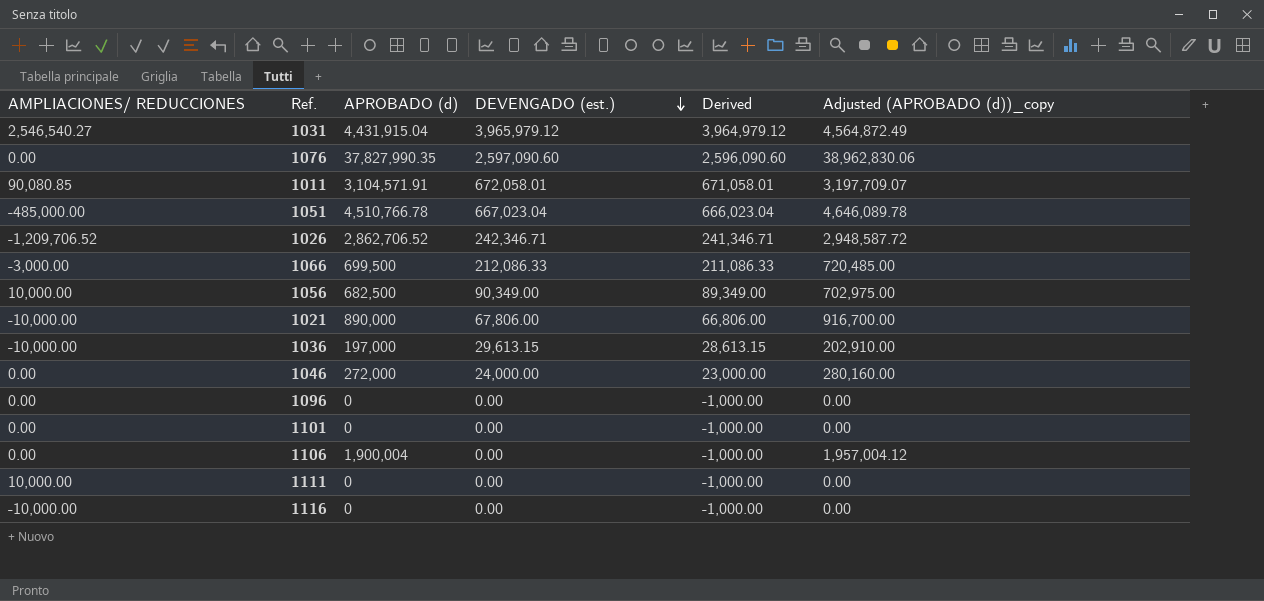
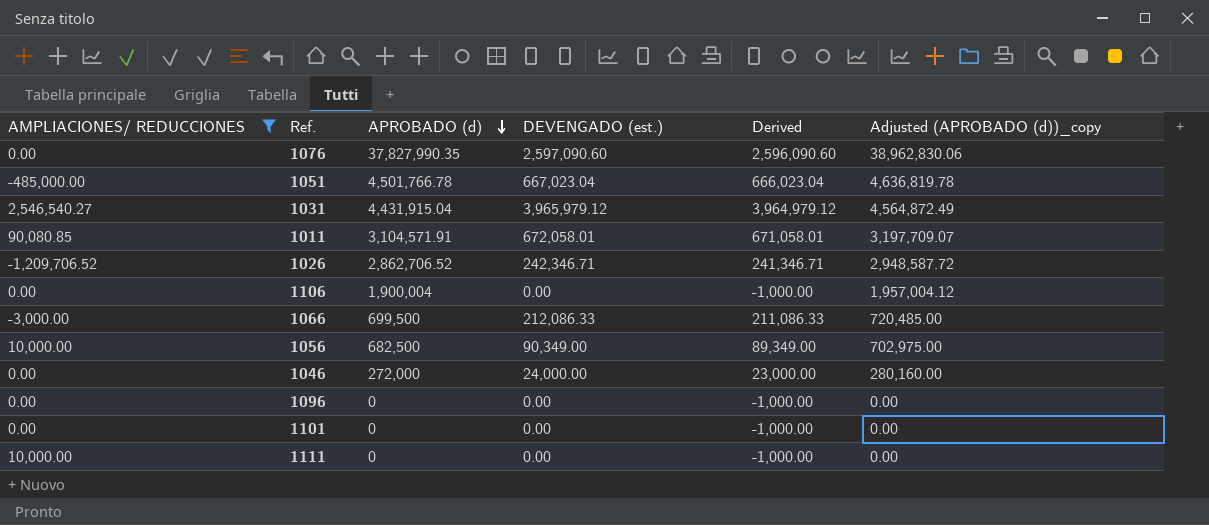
filter: none -> AMPLIACIONES/ REDUCCIONES != -10,000.00
row order: DEVENGADO (est.) descending -> APROBADO (d) descending
1051 | APROBADO (d): 4,510,766.78 -> 4,501,766.78
1051 | Adjusted (APROBADO (d))_copy: 4,646,089.78 -> 4,636,819.78

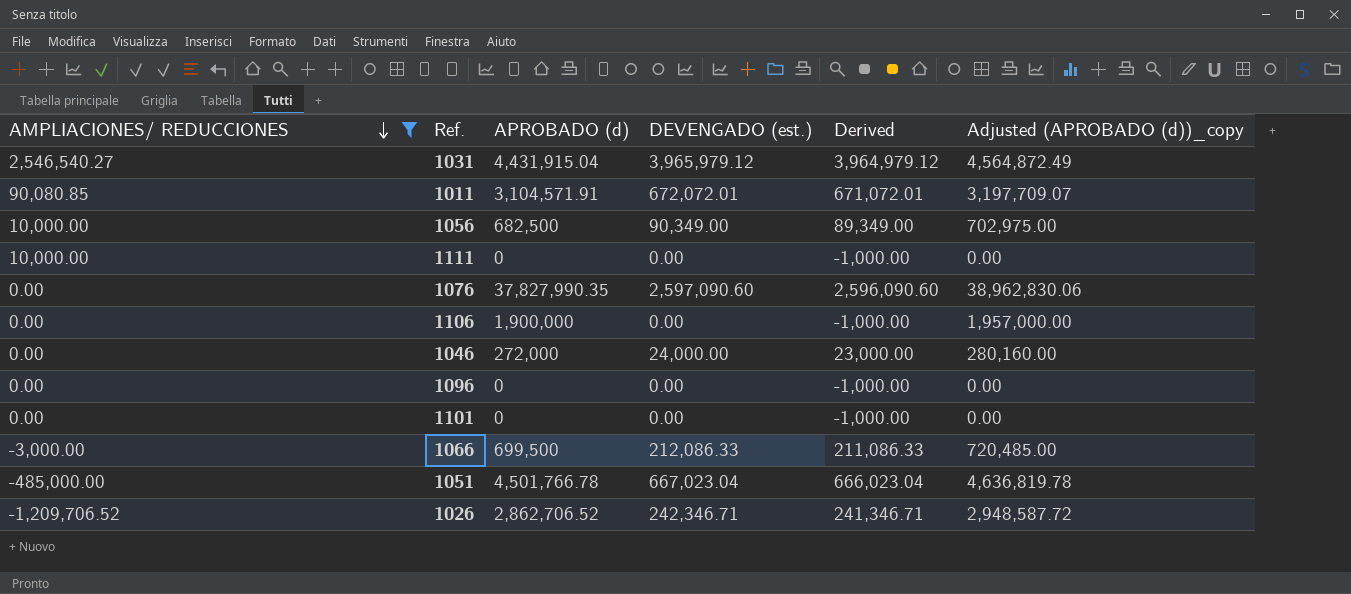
row order: APROBADO (d) descending -> AMPLIACIONES/ REDUCCIONES descending
1011 | DEVENGADO (est.): 672,058.01 -> 672,072.01
1011 | Derived: 671,058.01 -> 671,072.01
1106 | APROBADO (d): 1,900,004 -> 1,900,000
1106 | Adjusted (APROBADO (d))_copy: 1,957,004.12 -> 1,957,000.00

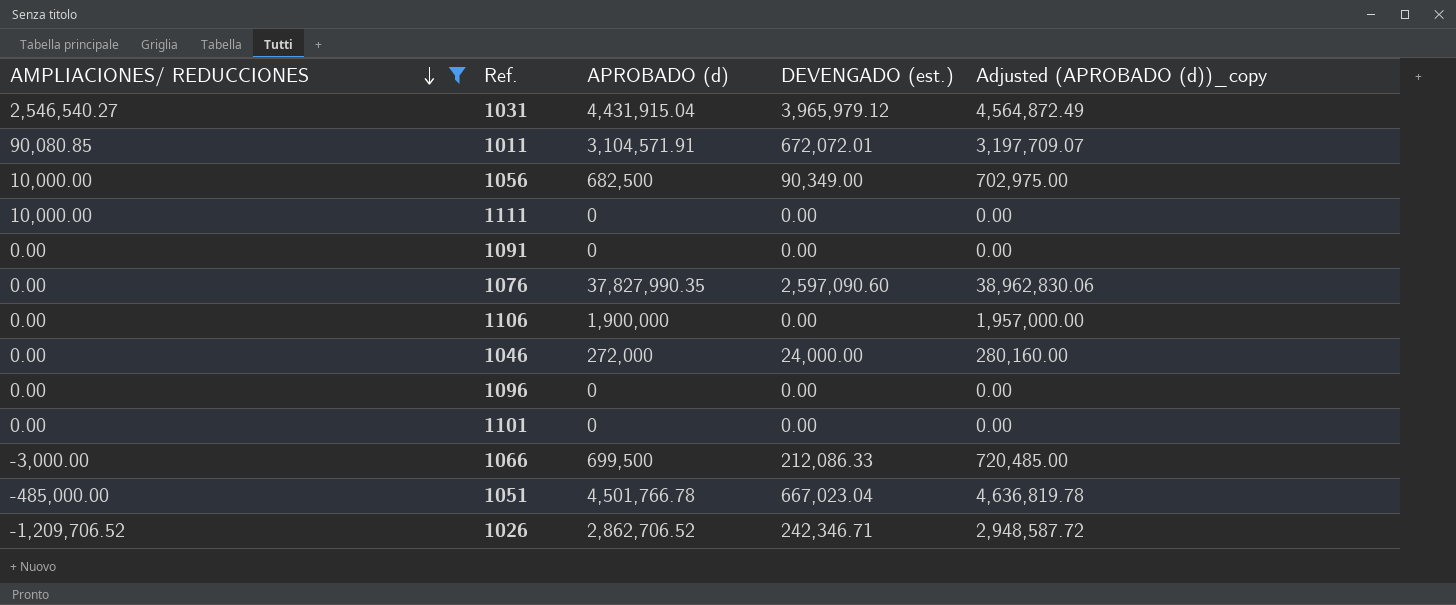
column Derived | formula: [DEVENGADO (est.)] - 1000 -> none
row 1091: none -> 0.00 | 0 | 0.00 | 0.00

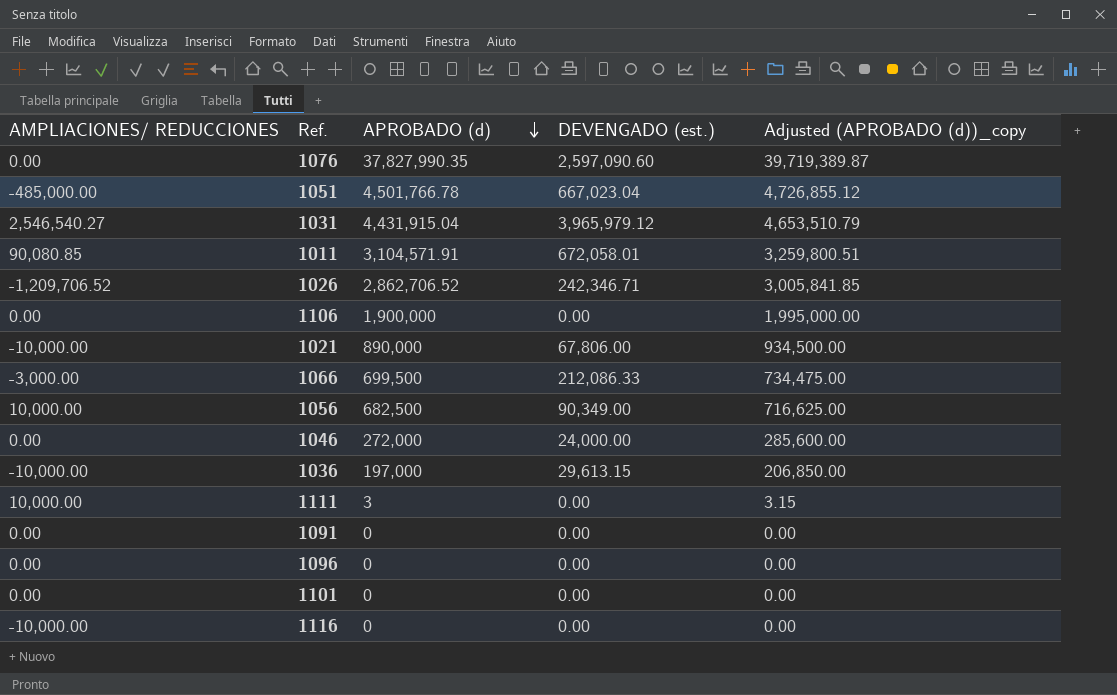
filter: AMPLIACIONES/ REDUCCIONES != -10,000.00 -> none
row order: AMPLIACIONES/ REDUCCIONES descending -> APROBADO (d) descending
column Adjusted (APROBADO (d))_copy | formula: [APROBADO (d)] * 1.03 -> [APROBADO (d)] * 1.05
1011 | DEVENGADO (est.): 672,072.01 -> 672,058.01
1111 | APROBADO (d): 0 -> 3

